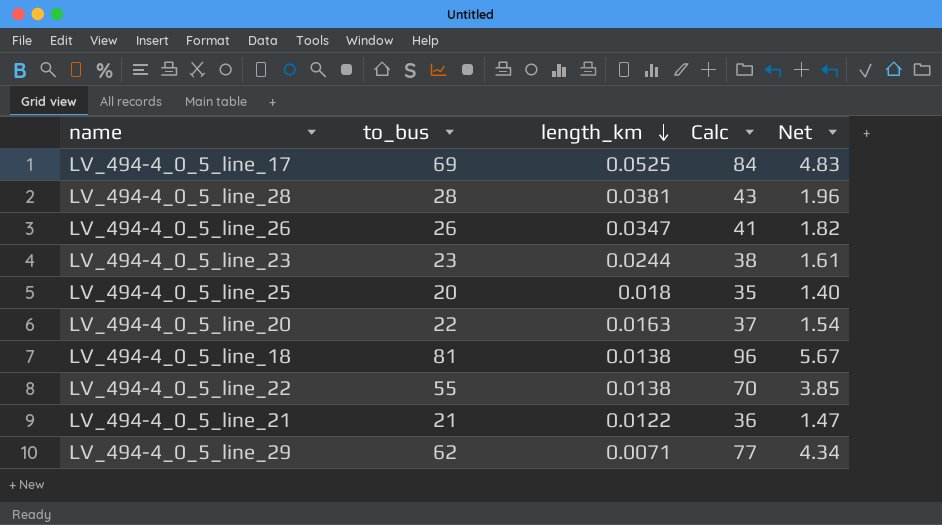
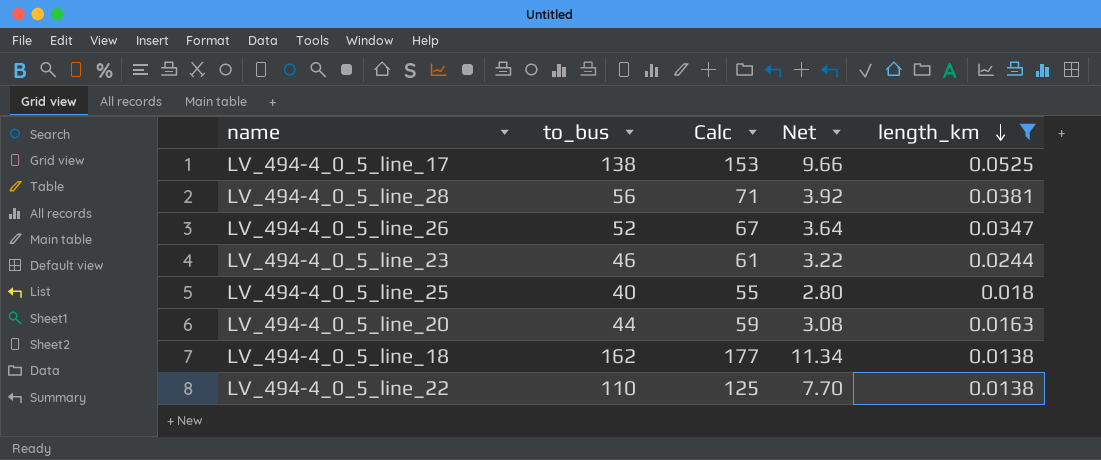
filter: none -> length_km >= 0.0138
column length_km | position: 3 -> 5
LV_494-4_0_5_line_17 | to_bus: 69 -> 138
LV_494-4_0_5_line_17 | Calc: 84 -> 153
LV_494-4_0_5_line_17 | Net: 4.83 -> 9.66
LV_494-4_0_5_line_28 | to_bus: 28 -> 56
LV_494-4_0_5_line_28 | Calc: 43 -> 71
LV_494-4_0_5_line_28 | Net: 1.96 -> 3.92
LV_494-4_0_5_line_26 | to_bus: 26 -> 52
LV_494-4_0_5_line_26 | Calc: 41 -> 67
LV_494-4_0_5_line_26 | Net: 1.82 -> 3.64
LV_494-4_0_5_line_23 | to_bus: 23 -> 46
LV_494-4_0_5_line_23 | Calc: 38 -> 61
LV_494-4_0_5_line_23 | Net: 1.61 -> 3.22
LV_494-4_0_5_line_25 | to_bus: 20 -> 40
LV_494-4_0_5_line_25 | Calc: 35 -> 55
LV_494-4_0_5_line_25 | Net: 1.40 -> 2.80
LV_494-4_0_5_line_20 | to_bus: 22 -> 44
LV_494-4_0_5_line_20 | Calc: 37 -> 59
LV_494-4_0_5_line_20 | Net: 1.54 -> 3.08
LV_494-4_0_5_line_18 | to_bus: 81 -> 162
LV_494-4_0_5_line_18 | Calc: 96 -> 177
LV_494-4_0_5_line_18 | Net: 5.67 -> 11.34
LV_494-4_0_5_line_22 | to_bus: 55 -> 110
LV_494-4_0_5_line_22 | Calc: 70 -> 125
LV_494-4_0_5_line_22 | Net: 3.85 -> 7.70

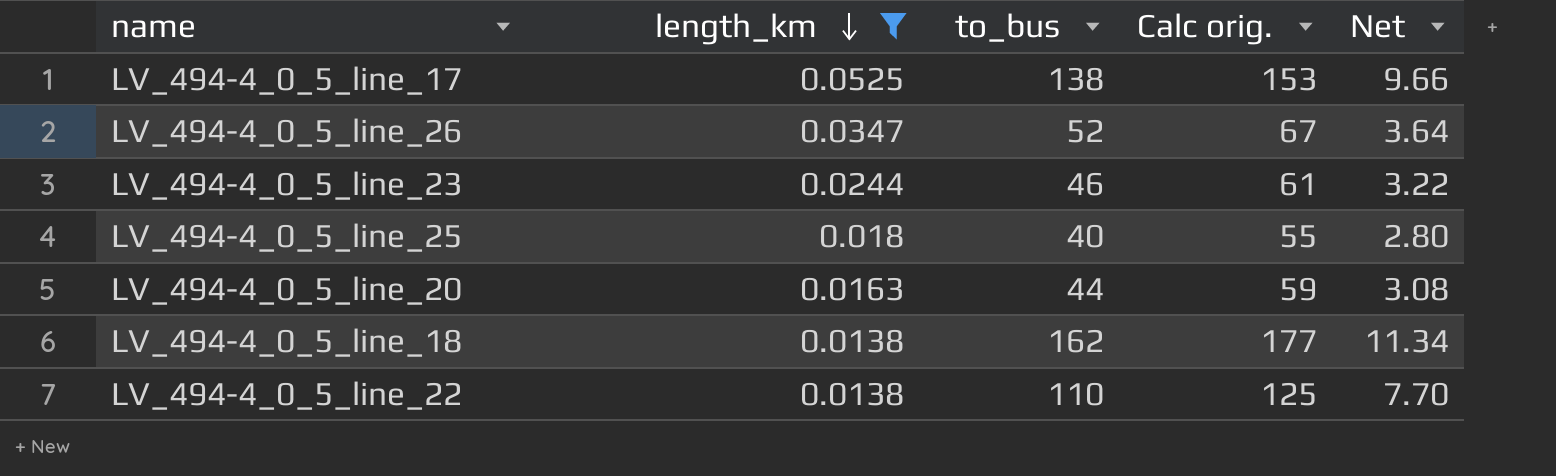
column length_km | position: 5 -> 2
column name: Calc -> Calc orig.
row LV_494-4_0_5_line_28: 56 | 71 | 3.92 | 0.0381 -> none

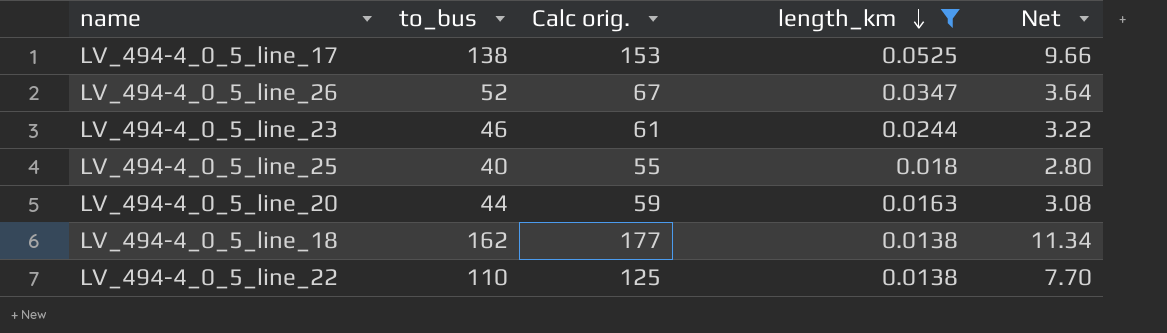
column length_km | position: 2 -> 4

